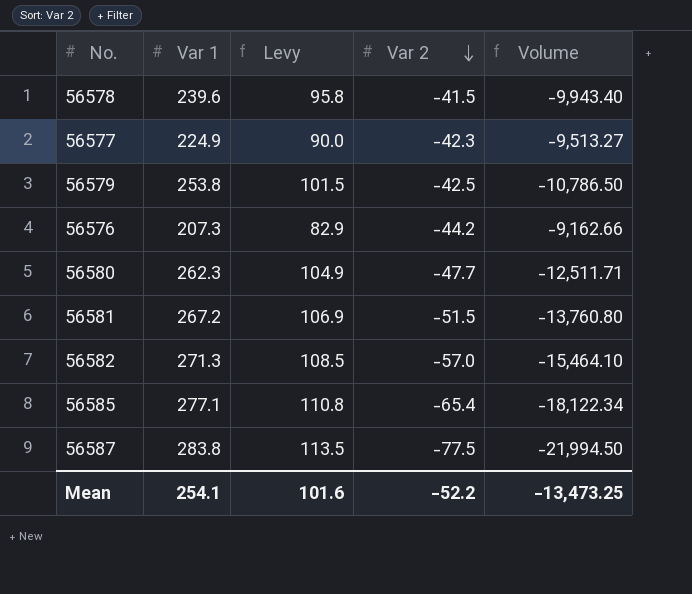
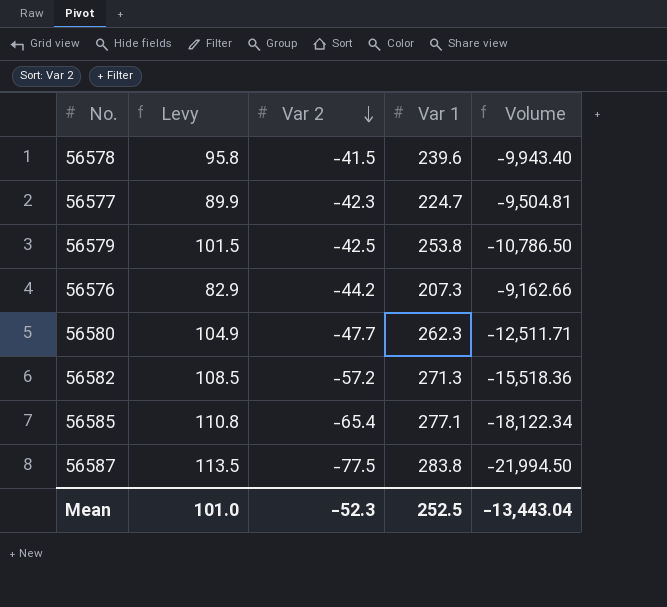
column Var 1 | position: 2 -> 4
row 56581: 267.2 | 106.9 | -51.5 | -13,760.80 -> none
56577 | Levy: 90.0 -> 89.9
56577 | Var 1: 224.9 -> 224.7
56577 | Volume: -9,513.27 -> -9,504.81
56582 | Var 2: -57.0 -> -57.2
56582 | Volume: -15,464.10 -> -15,518.36
Mean | Levy: 101.6 -> 101.0
Mean | Var 2: -52.2 -> -52.3
Mean | Var 1: 254.1 -> 252.5
Mean | Volume: -13,473.25 -> -13,443.04

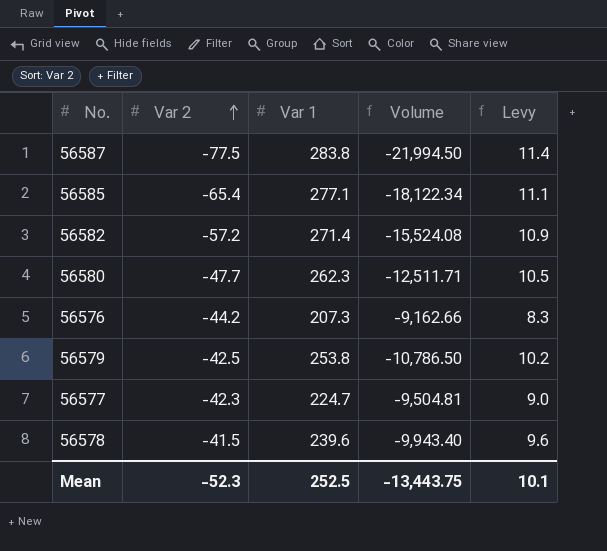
row order: Var 2 descending -> Var 2 ascending
column Levy | formula: [Var 1] * 0.4 -> [Var 1] * 0.04
column Levy | position: 2 -> 5
56582 | Var 1: 271.3 -> 271.4
56582 | Volume: -15,518.36 -> -15,524.08
Mean | Volume: -13,443.04 -> -13,443.75
Mean | Levy: 101.0 -> 10.1

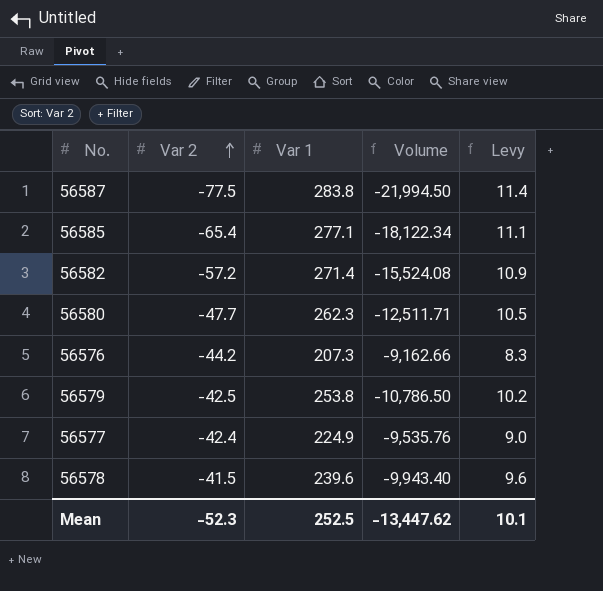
56577 | Var 2: -42.3 -> -42.4
56577 | Var 1: 224.7 -> 224.9
56577 | Volume: -9,504.81 -> -9,535.76
Mean | Volume: -13,443.75 -> -13,447.62

